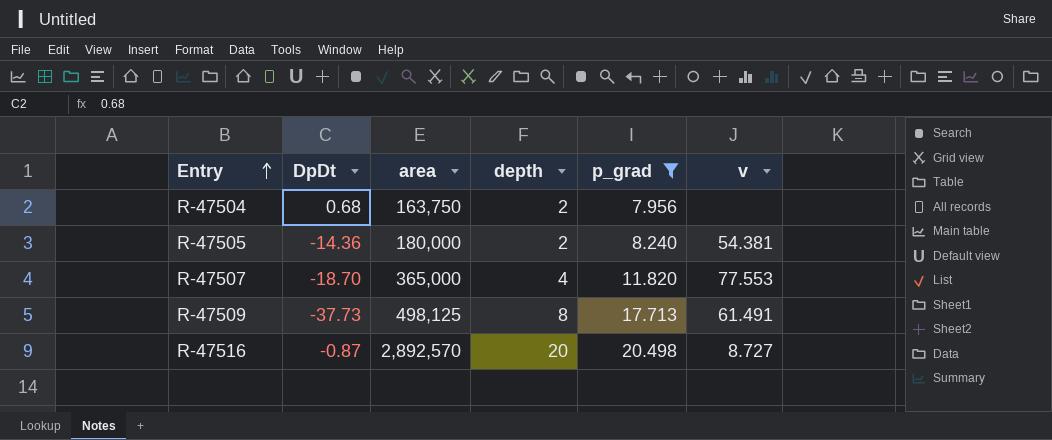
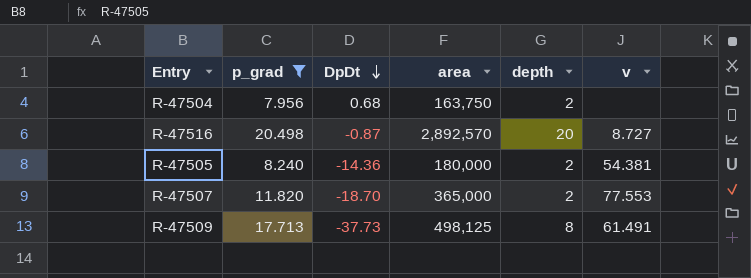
row order: Entry ascending -> DpDt descending
column p_grad | position: 5 -> 2
R-47507 | depth: 4 -> 2

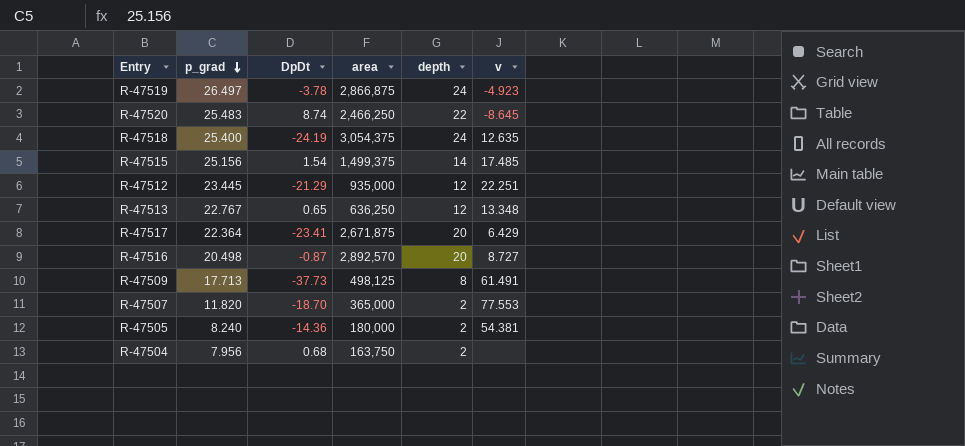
filter: p_grad <= 20.498 -> none
row order: DpDt descending -> p_grad descending

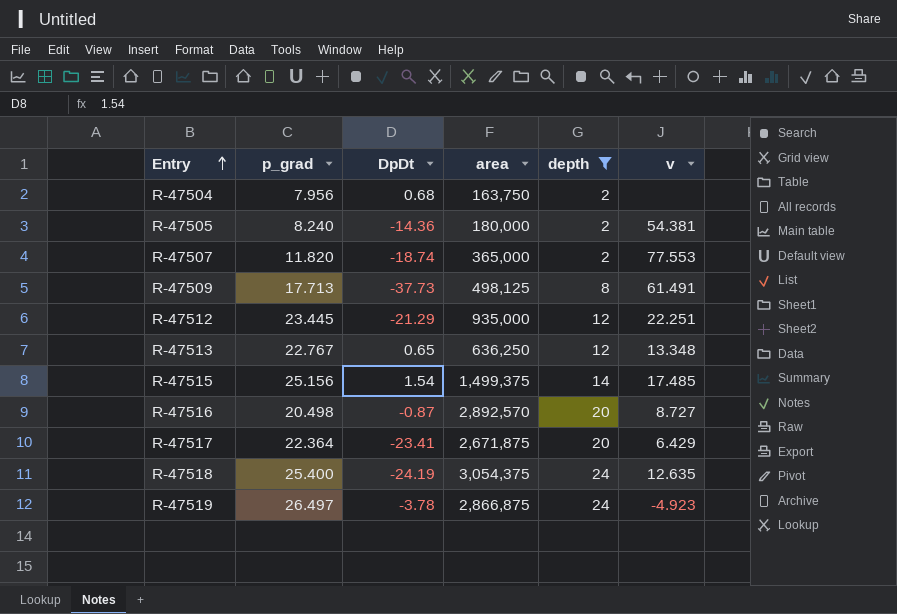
filter: none -> depth != 22
row order: p_grad descending -> Entry ascending
R-47507 | DpDt: -18.70 -> -18.74

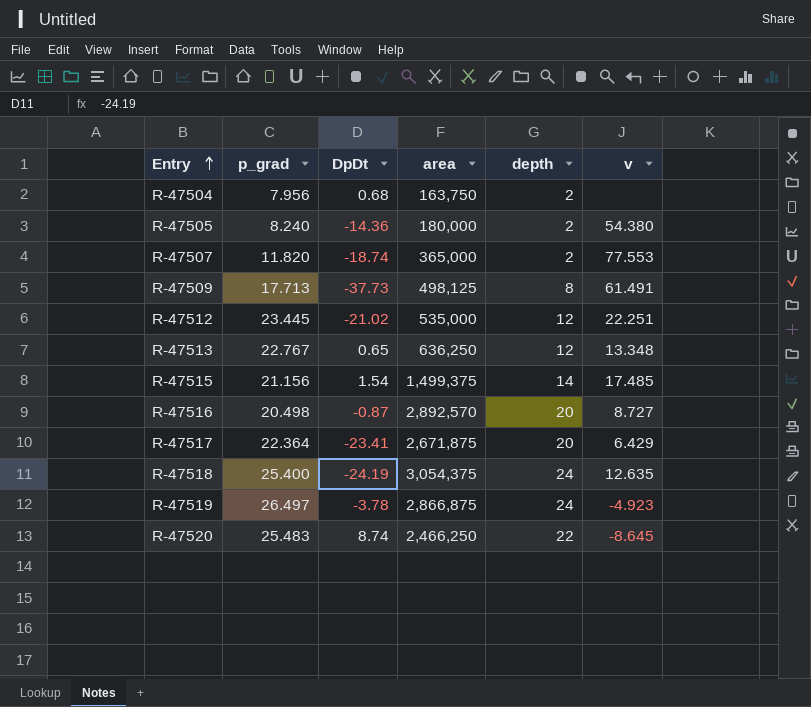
filter: depth != 22 -> none
R-47505 | v: 54.381 -> 54.380
R-47512 | DpDt: -21.29 -> -21.02
R-47512 | area: 935,000 -> 535,000
R-47515 | p_grad: 25.156 -> 21.156

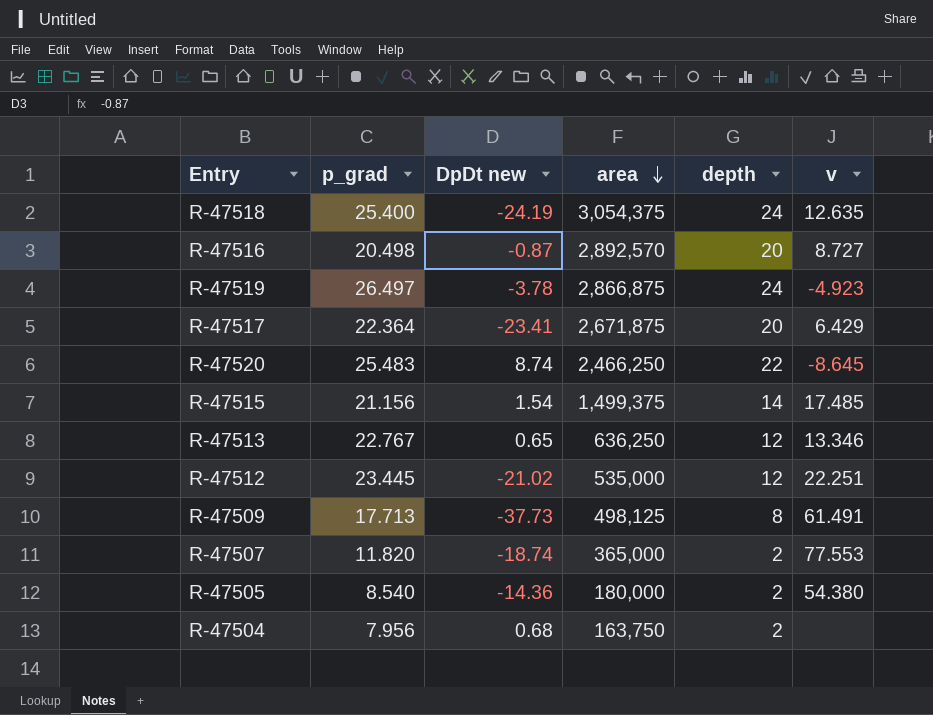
row order: Entry ascending -> area descending
column name: DpDt -> DpDt new
R-47513 | v: 13.348 -> 13.346
R-47505 | p_grad: 8.240 -> 8.540

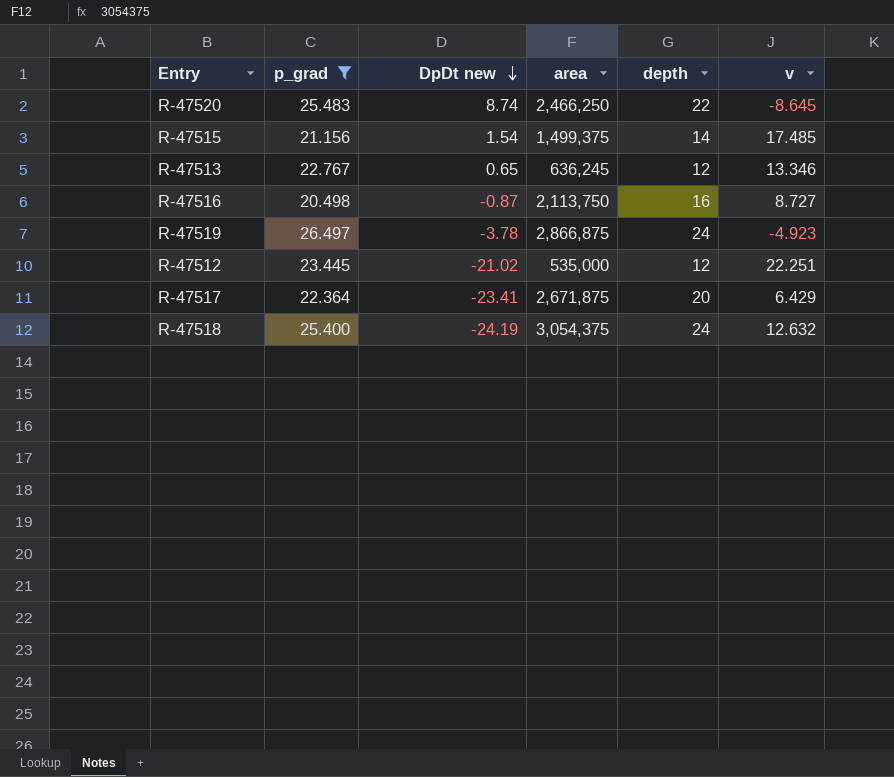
filter: none -> p_grad >= 20.498
row order: area descending -> DpDt new descending
R-47513 | area: 636,250 -> 636,245
R-47516 | area: 2,892,570 -> 2,113,750
R-47516 | depth: 20 -> 16
R-47518 | v: 12.635 -> 12.632

